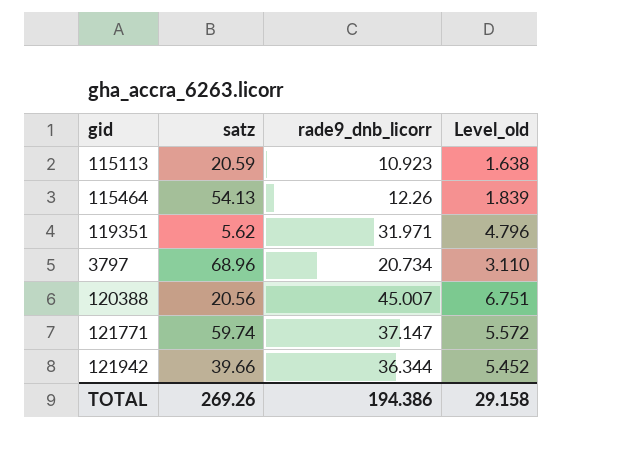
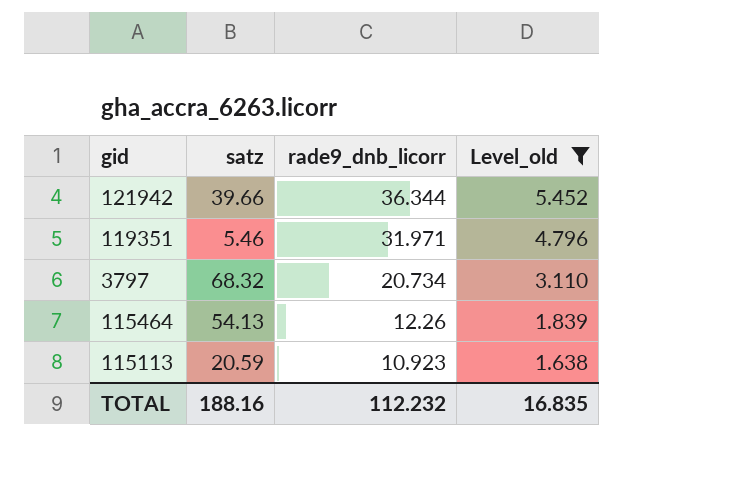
filter: none -> Level_old <= 5.452
row order: none -> rade9_dnb_licorr descending
119351 | satz: 5.62 -> 5.46
3797 | satz: 68.96 -> 68.32
TOTAL | satz: 269.26 -> 188.16
TOTAL | rade9_dnb_licorr: 194.386 -> 112.232
TOTAL | Level_old: 29.158 -> 16.835

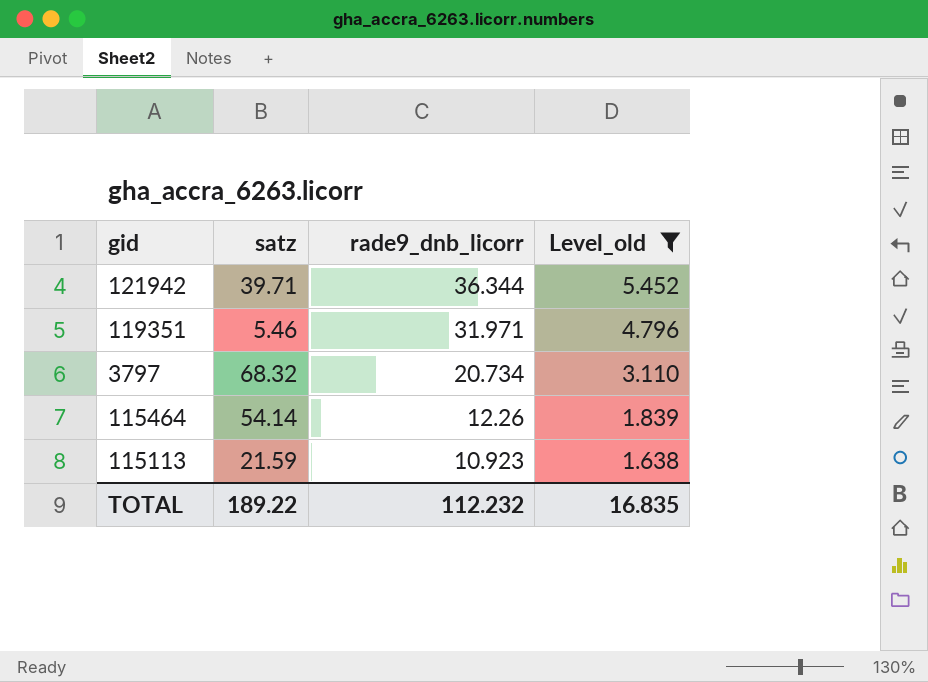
121942 | satz: 39.66 -> 39.71
115464 | satz: 54.13 -> 54.14
115113 | satz: 20.59 -> 21.59
TOTAL | satz: 188.16 -> 189.22

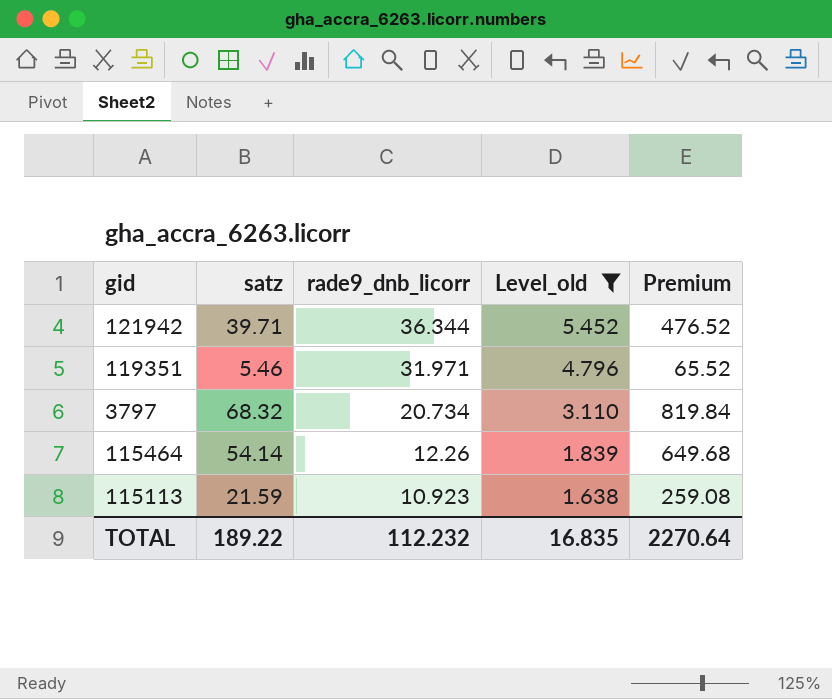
column Premium | formula: none -> [satz] * 12

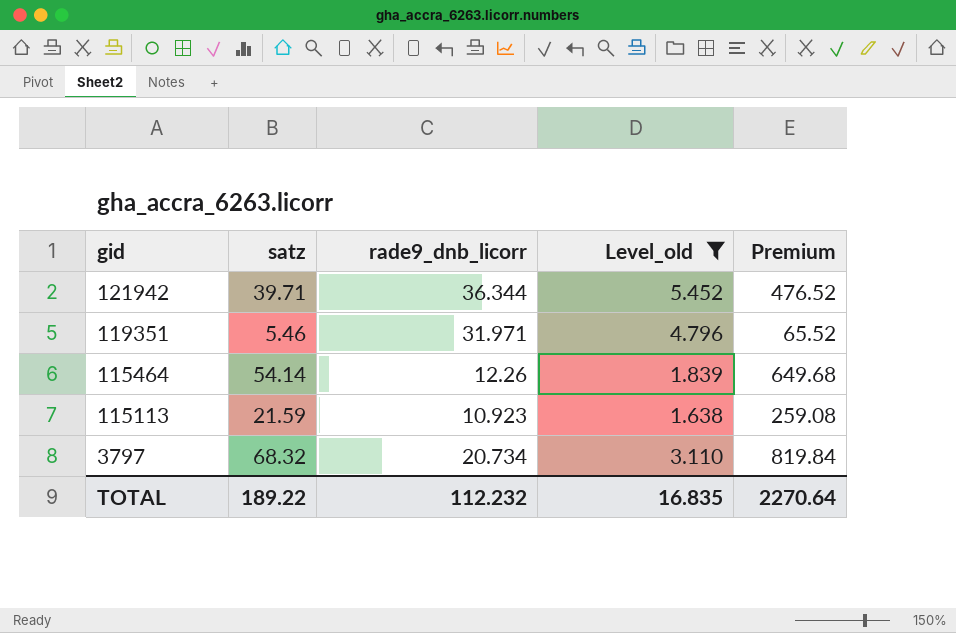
row order: rade9_dnb_licorr descending -> gid descending

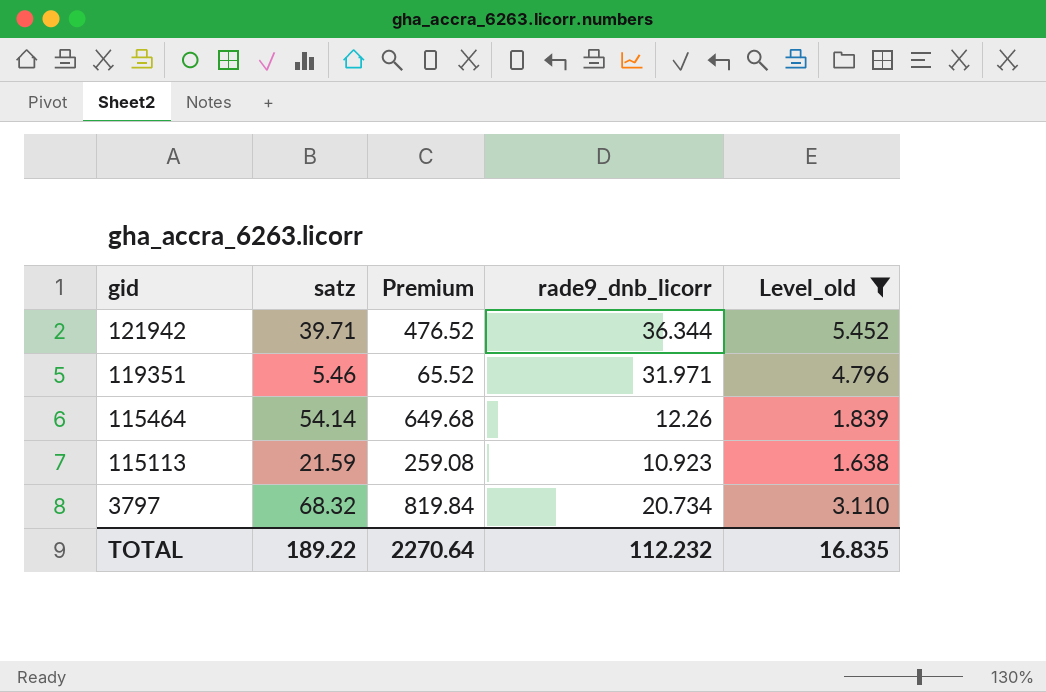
column Premium | position: 5 -> 3

